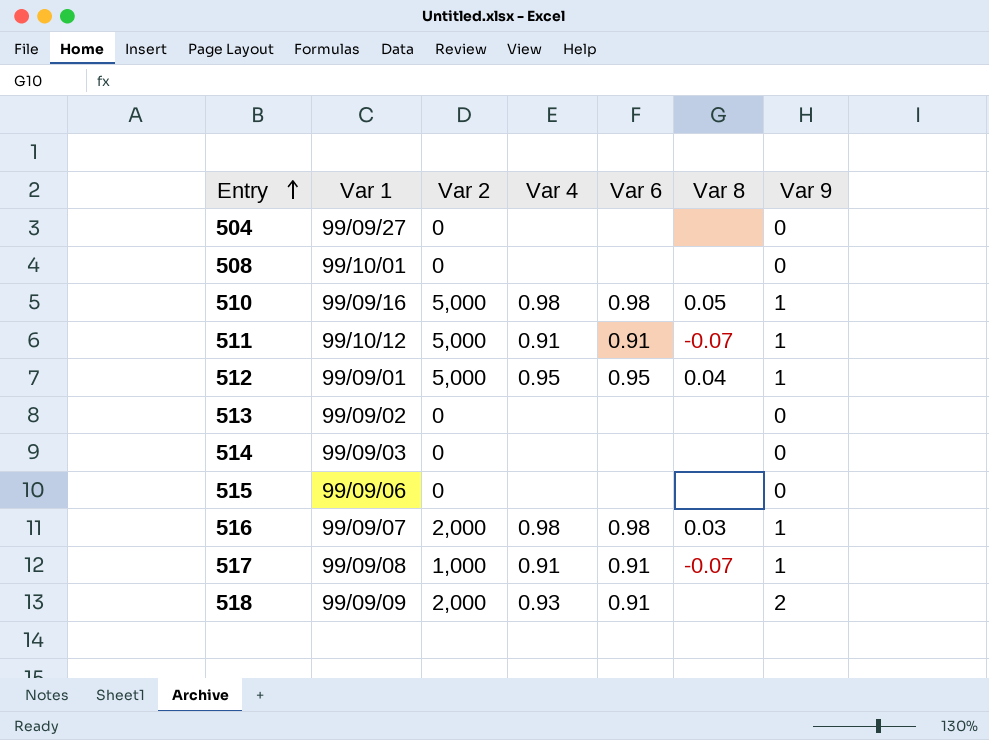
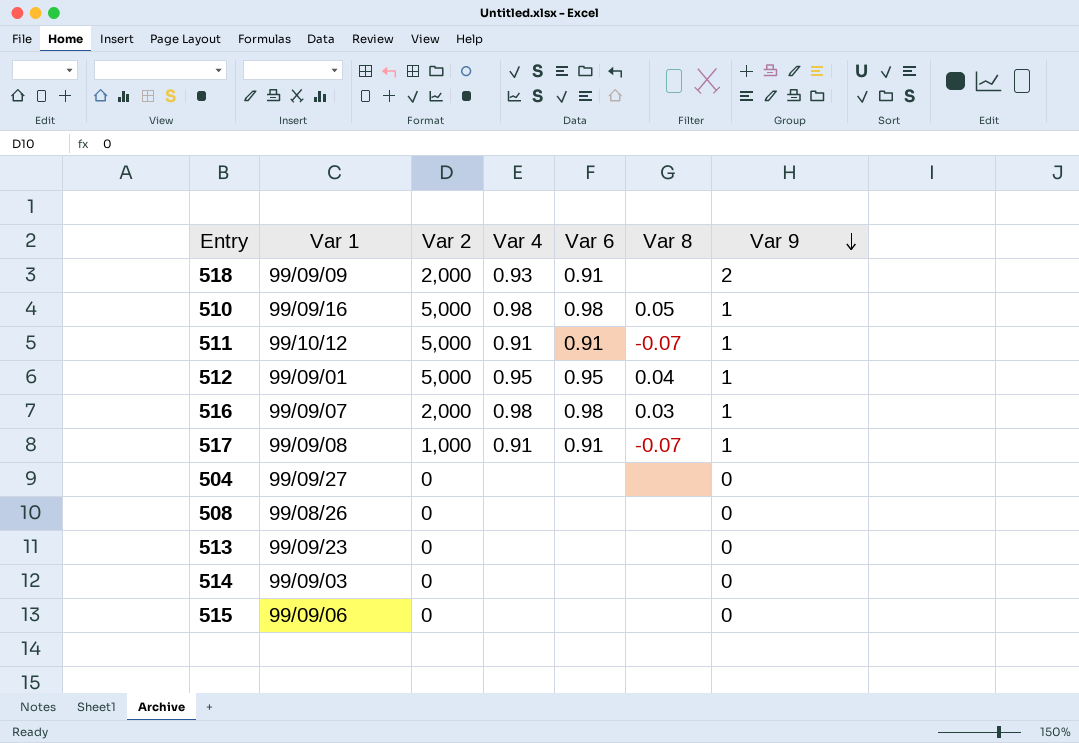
row order: Entry ascending -> Var 9 descending
508 | Var 1: 99/10/01 -> 99/08/26
513 | Var 1: 99/09/02 -> 99/09/23

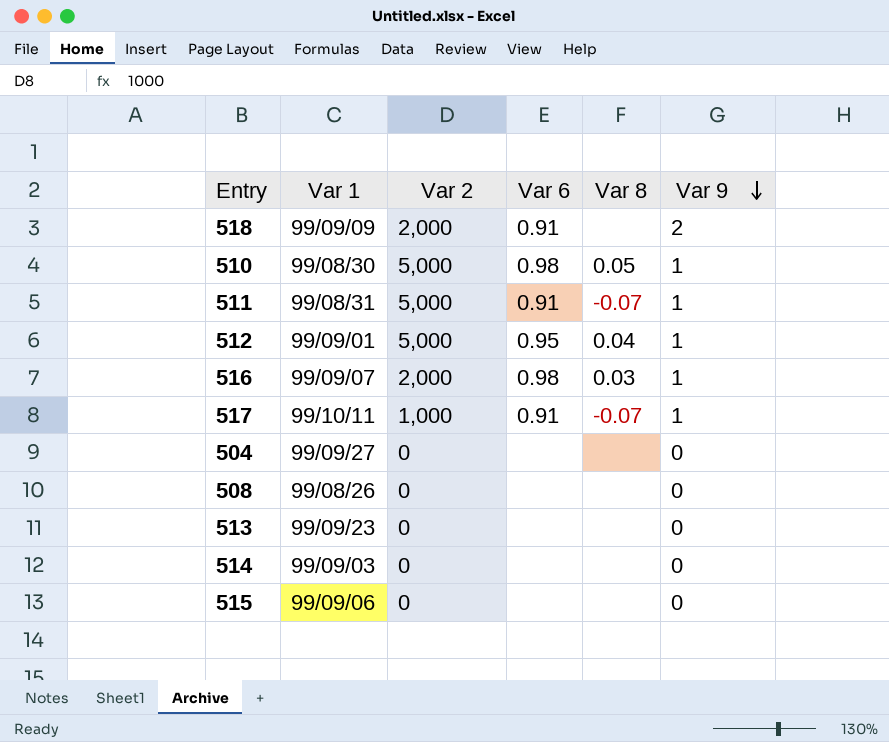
column Var 4 | position: 4 -> none
510 | Var 1: 99/09/16 -> 99/08/30
511 | Var 1: 99/10/12 -> 99/08/31
517 | Var 1: 99/09/08 -> 99/10/11

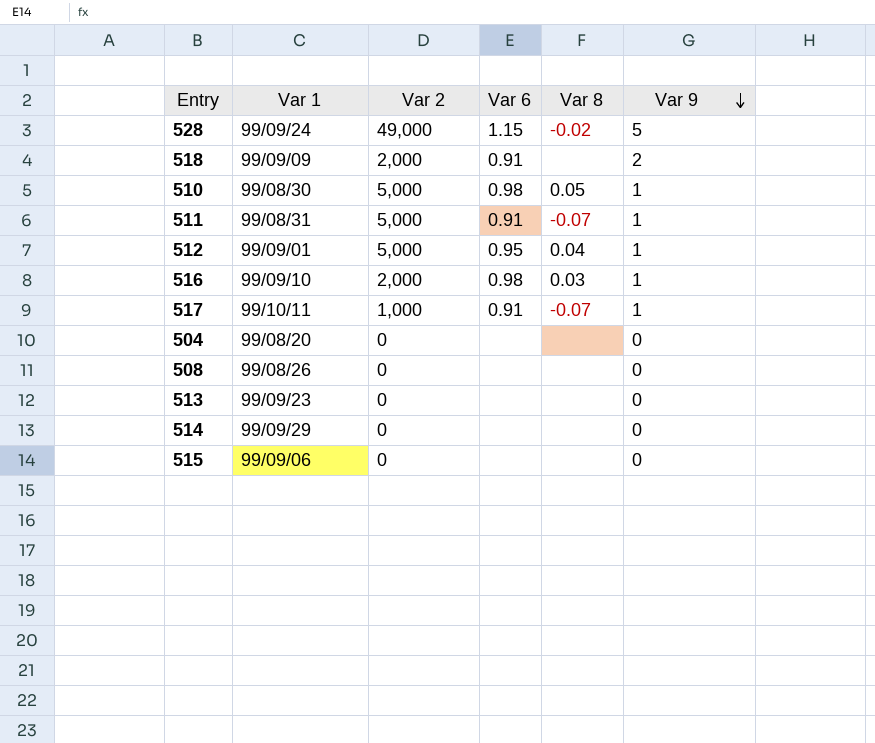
row 528: none -> 99/09/24 | 49,000 | 1.15 | -0.02 | 5
516 | Var 1: 99/09/07 -> 99/09/10
504 | Var 1: 99/09/27 -> 99/08/20
514 | Var 1: 99/09/03 -> 99/09/29

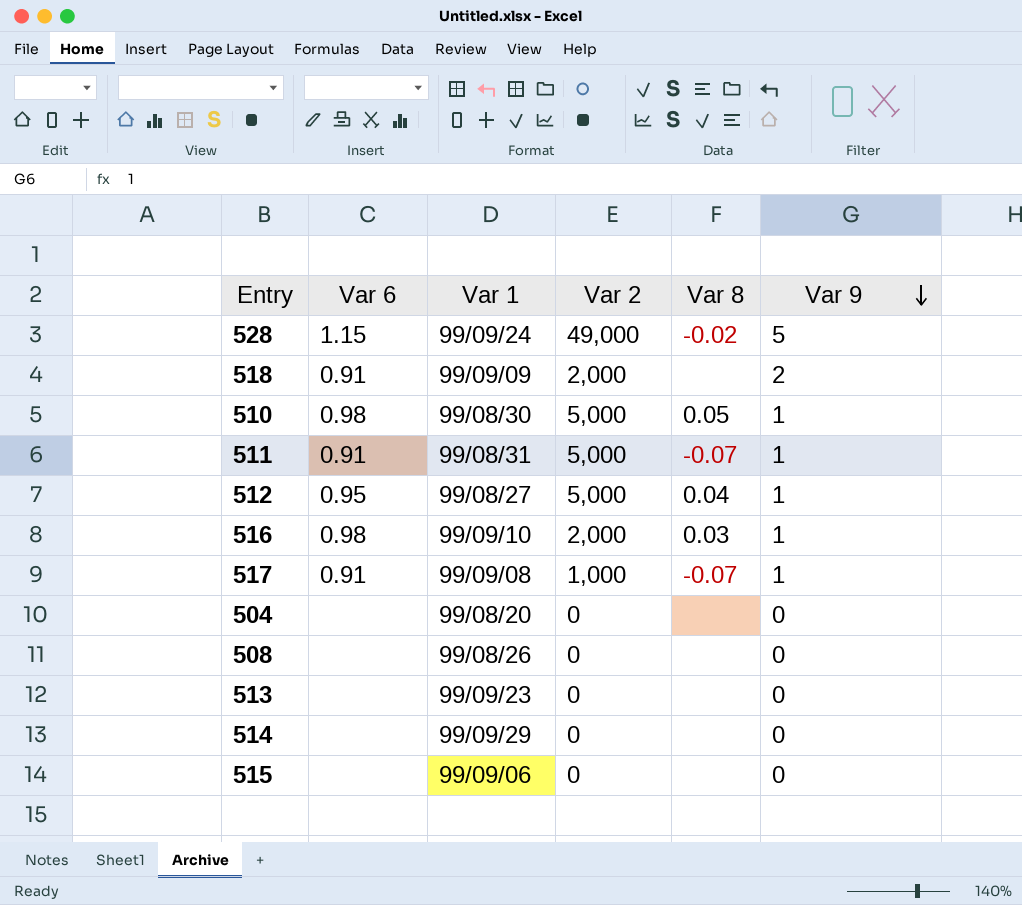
column Var 6 | position: 4 -> 2
512 | Var 1: 99/09/01 -> 99/08/27
517 | Var 1: 99/10/11 -> 99/09/08

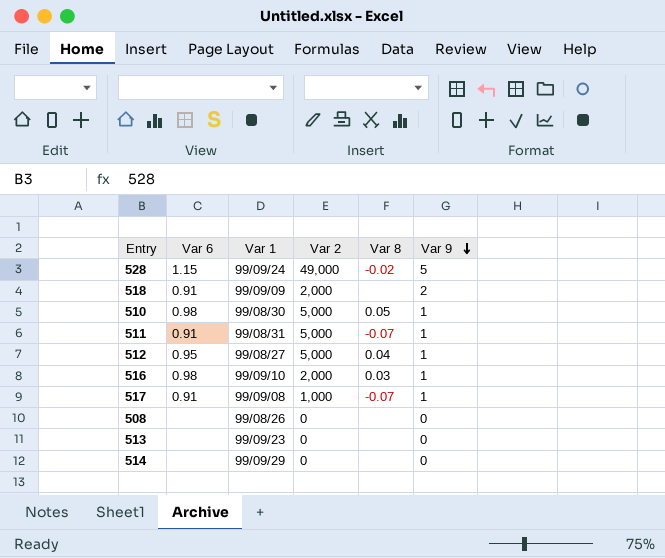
row 504: none | 99/08/20 | 0 | none | 0 -> none
row 515: none | 99/09/06 | 0 | none | 0 -> none

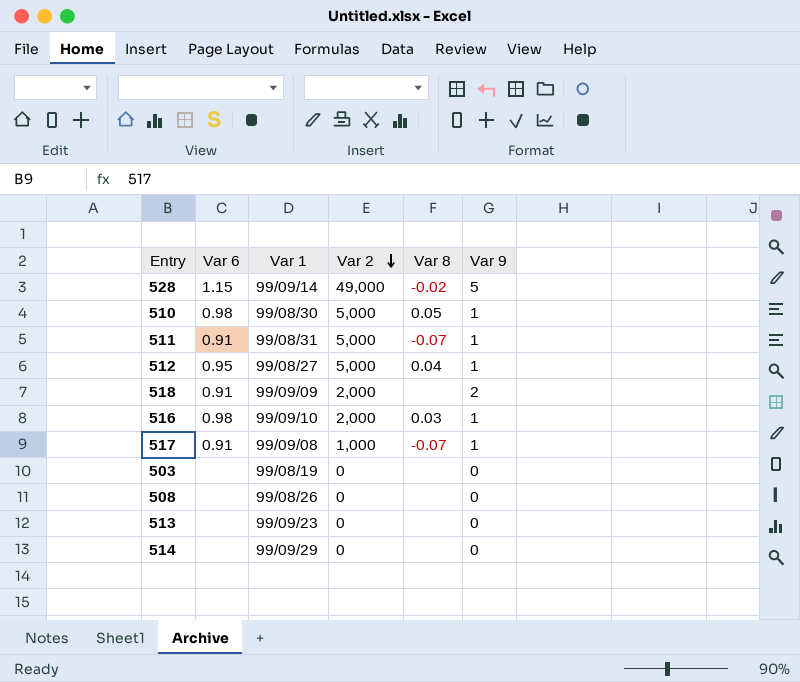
row order: Var 9 descending -> Var 2 descending
528 | Var 1: 99/09/24 -> 99/09/14
row 503: none -> none | 99/08/19 | 0 | none | 0

